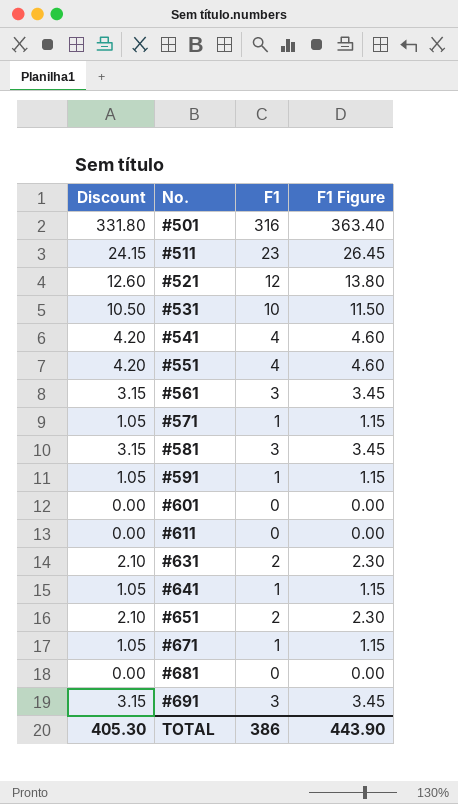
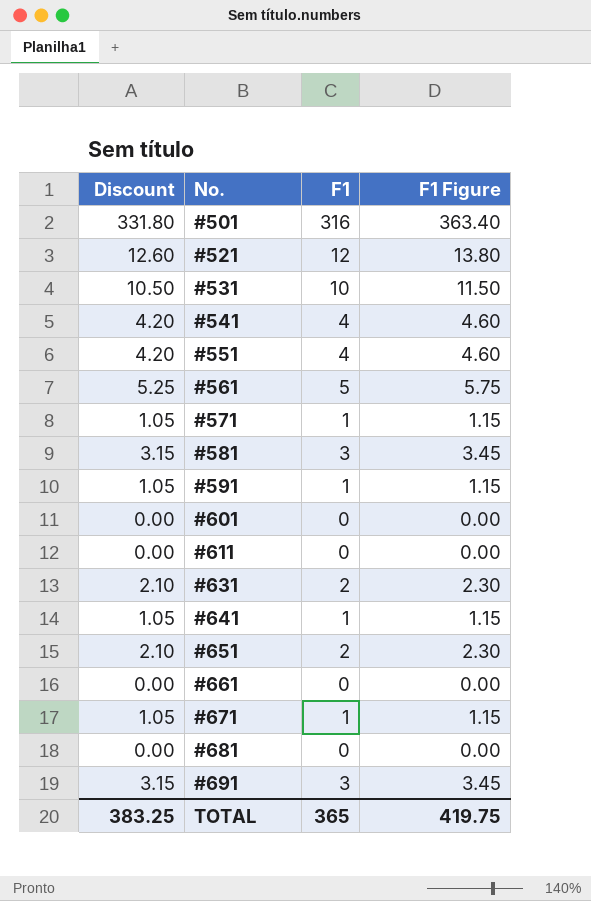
row #511: 24.15 | 23 | 26.45 -> none
#561 | Discount: 3.15 -> 5.25
#561 | F1: 3 -> 5
#561 | F1 Figure: 3.45 -> 5.75
row #661: none -> 0.00 | 0 | 0.00
TOTAL | Discount: 405.30 -> 383.25
TOTAL | F1: 386 -> 365
TOTAL | F1 Figure: 443.90 -> 419.75

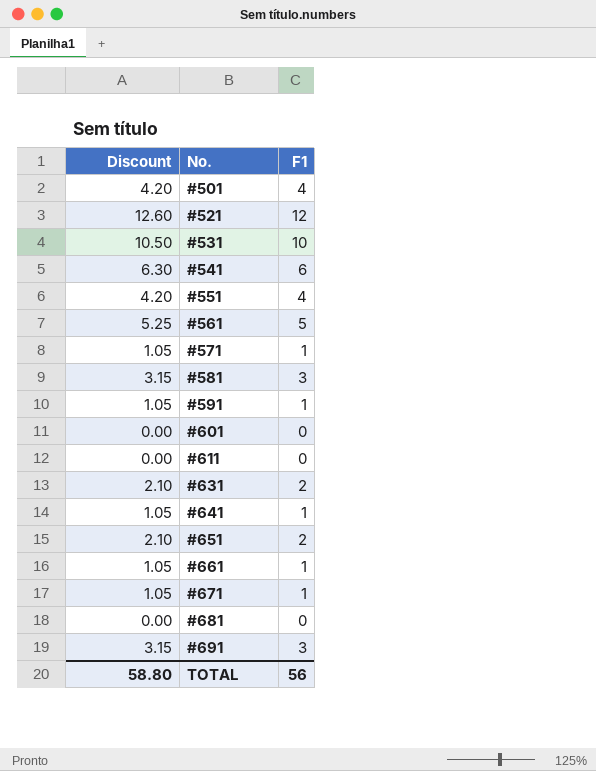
column F1 Figure | formula: [F1] * 1.15 -> none
#501 | Discount: 331.80 -> 4.20
#501 | F1: 316 -> 4
#541 | Discount: 4.20 -> 6.30
#541 | F1: 4 -> 6
#661 | Discount: 0.00 -> 1.05
#661 | F1: 0 -> 1
TOTAL | Discount: 383.25 -> 58.80
TOTAL | F1: 365 -> 56

